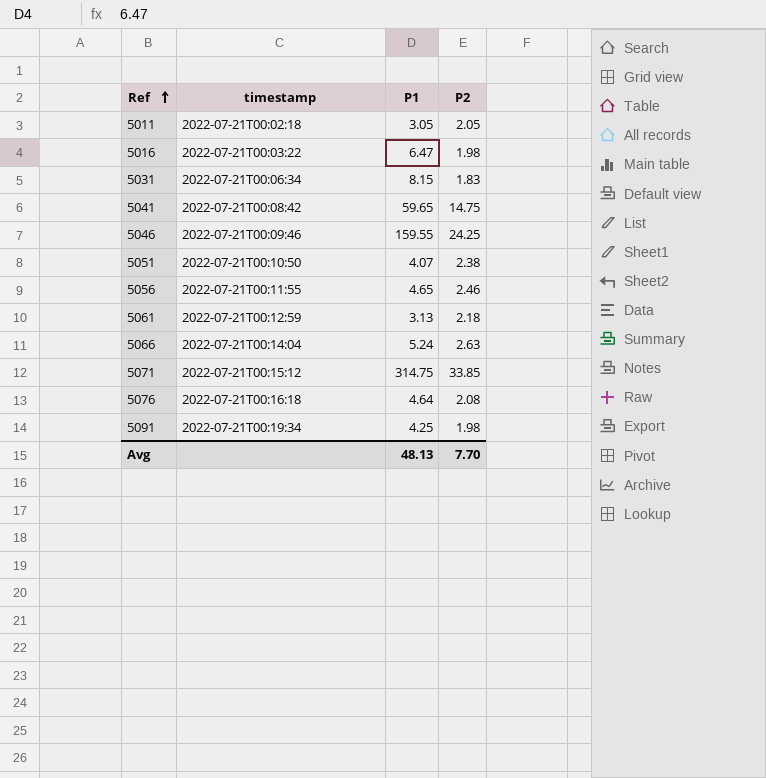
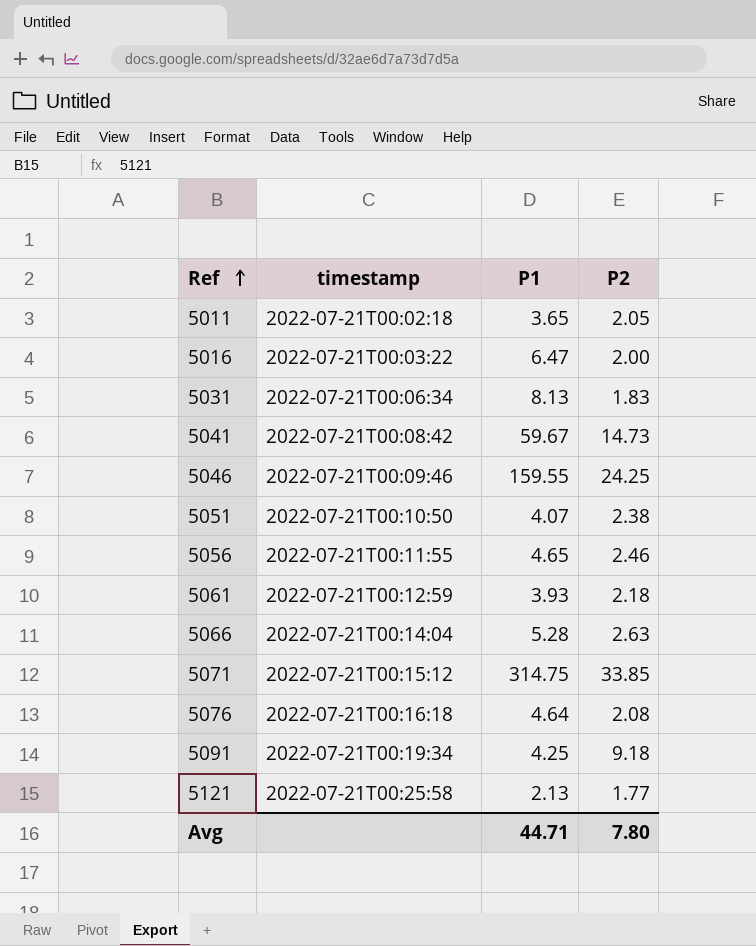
5011 | P1: 3.05 -> 3.65
5016 | P2: 1.98 -> 2.00
5031 | P1: 8.15 -> 8.13
5041 | P1: 59.65 -> 59.67
5041 | P2: 14.75 -> 14.73
5061 | P1: 3.13 -> 3.93
5066 | P1: 5.24 -> 5.28
5091 | P2: 1.98 -> 9.18
row 5121: none -> 2022-07-21T00:25:58 | 2.13 | 1.77
Avg | P1: 48.13 -> 44.71
Avg | P2: 7.70 -> 7.80

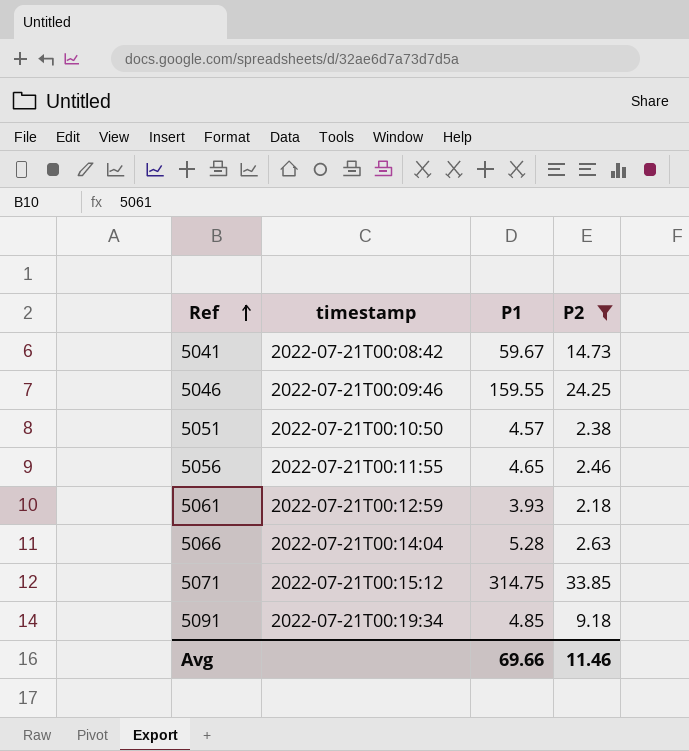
filter: none -> P2 >= 2.18
5051 | P1: 4.07 -> 4.57
5091 | P1: 4.25 -> 4.85
Avg | P1: 44.71 -> 69.66
Avg | P2: 7.80 -> 11.46

